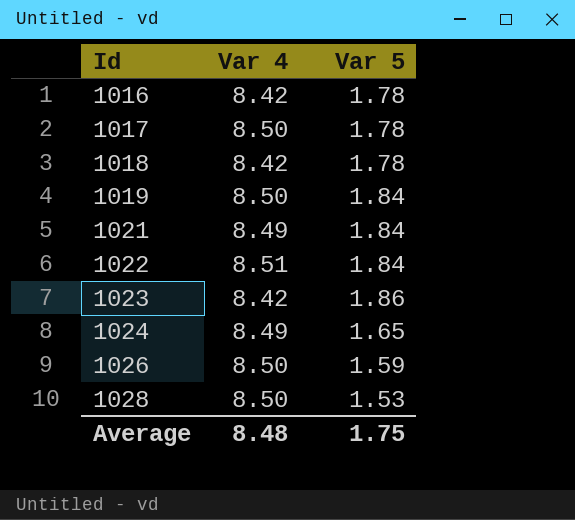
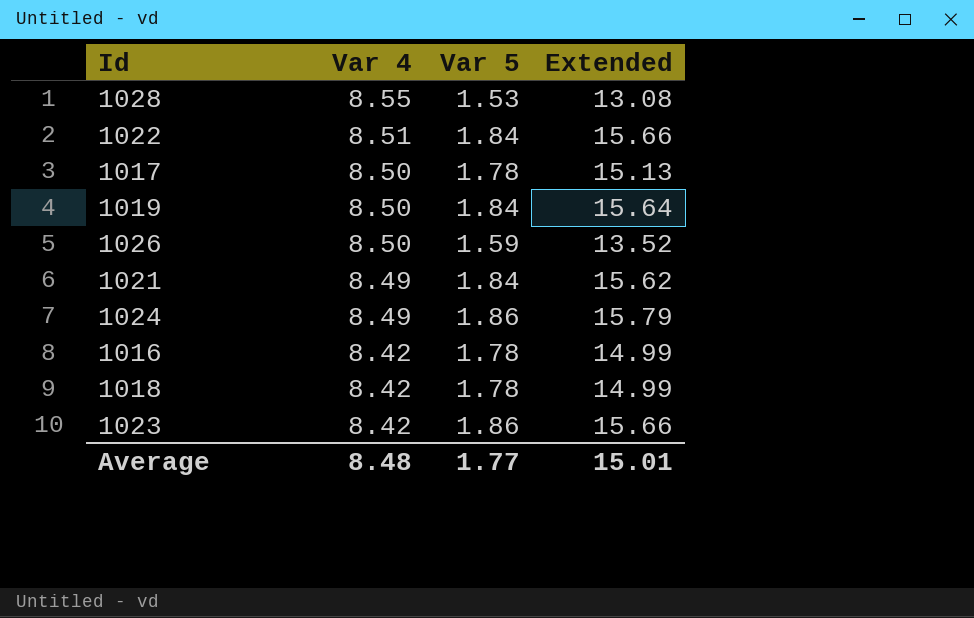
row order: Id ascending -> Var 4 descending
column Extended | formula: none -> [Var 4] * [Var 5]
1028 | Var 4: 8.50 -> 8.55
1024 | Var 5: 1.65 -> 1.86
Average | Var 5: 1.75 -> 1.77

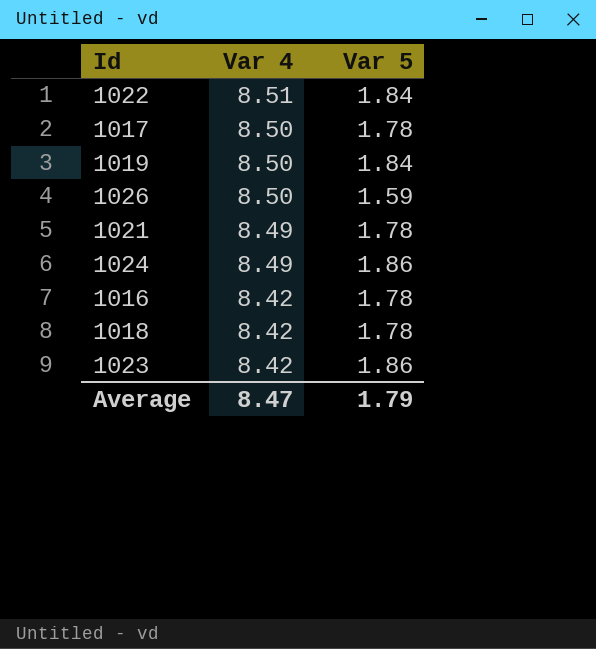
column Extended | formula: [Var 4] * [Var 5] -> none
row 1028: 8.55 | 1.53 | 13.08 -> none
1021 | Var 5: 1.84 -> 1.78
Average | Var 4: 8.48 -> 8.47
Average | Var 5: 1.77 -> 1.79

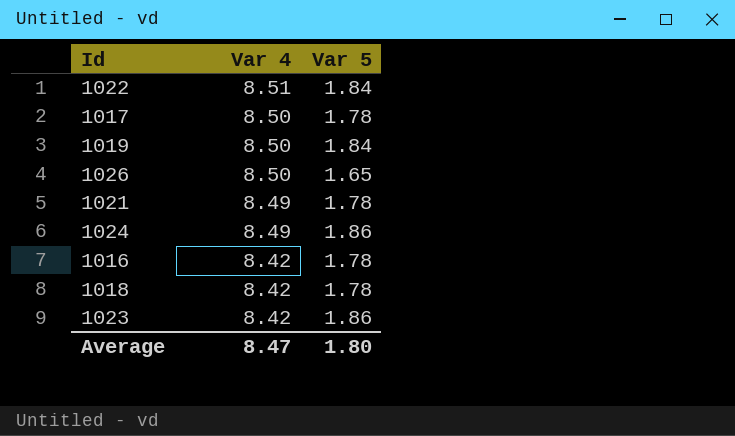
1026 | Var 5: 1.59 -> 1.65
Average | Var 5: 1.79 -> 1.80

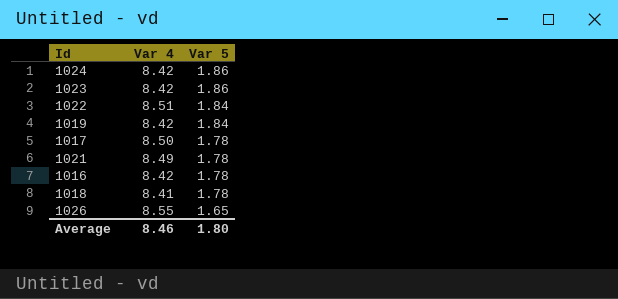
row order: Var 4 descending -> Var 5 descending
1024 | Var 4: 8.49 -> 8.42
1019 | Var 4: 8.50 -> 8.42
1018 | Var 4: 8.42 -> 8.41
1026 | Var 4: 8.50 -> 8.55
Average | Var 4: 8.47 -> 8.46

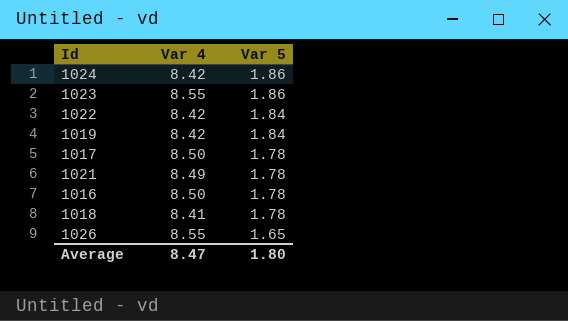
1023 | Var 4: 8.42 -> 8.55
1022 | Var 4: 8.51 -> 8.42
1016 | Var 4: 8.42 -> 8.50
Average | Var 4: 8.46 -> 8.47

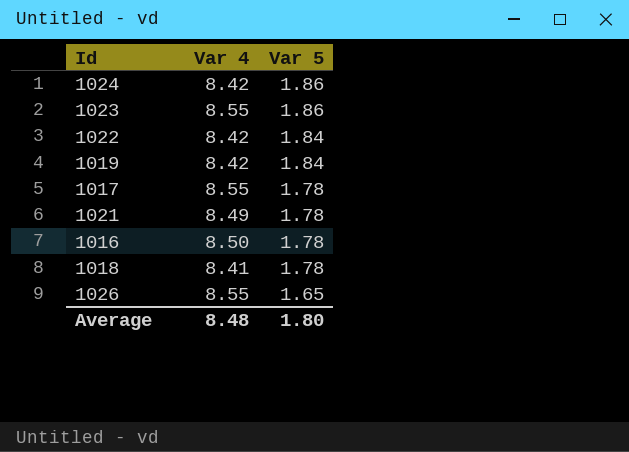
1017 | Var 4: 8.50 -> 8.55
Average | Var 4: 8.47 -> 8.48

